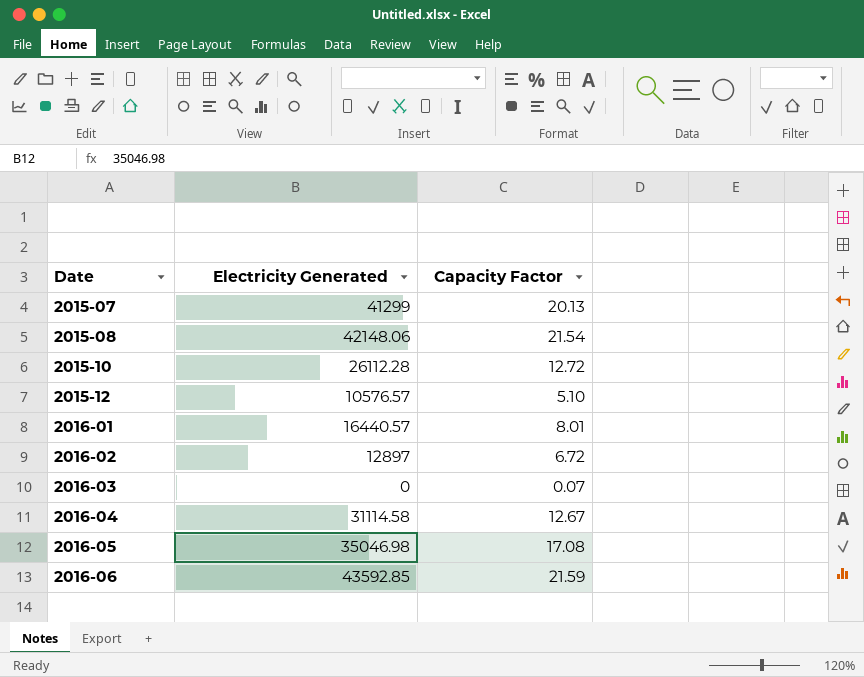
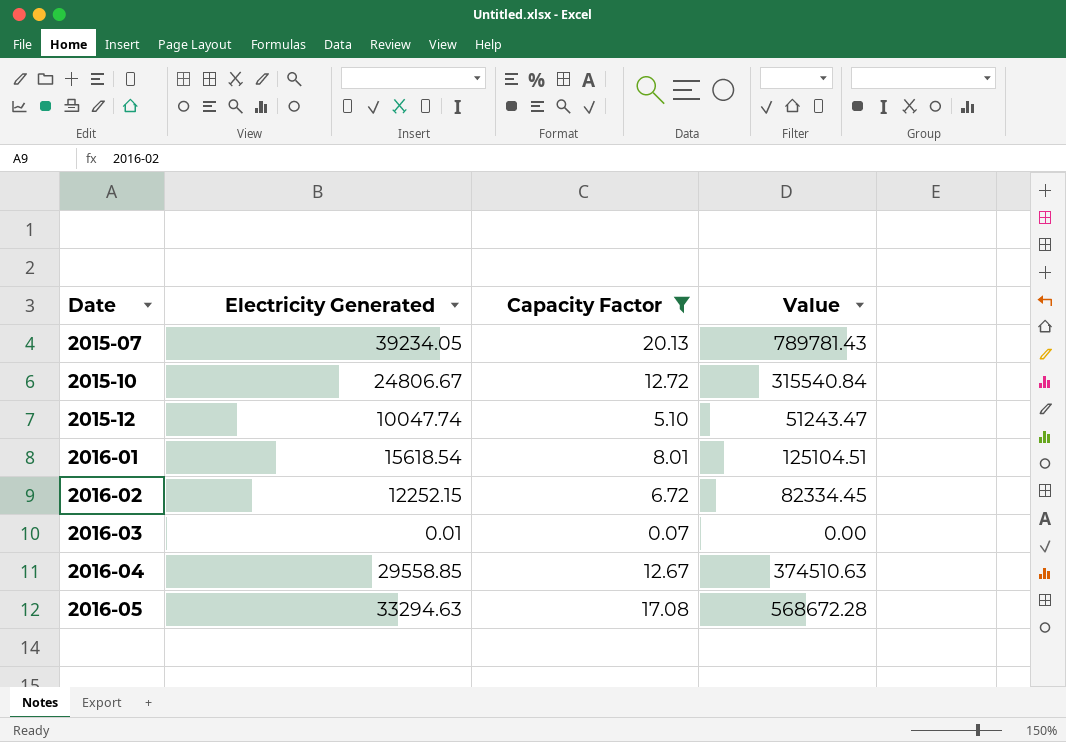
filter: none -> Capacity Factor <= 20.13
column Value | formula: none -> [Electricity Generated] * [Capacity Factor]
2015-07 | Electricity Generated: 41299 -> 39234.05
2015-10 | Electricity Generated: 26112.28 -> 24806.67
2015-12 | Electricity Generated: 10576.57 -> 10047.74
2016-01 | Electricity Generated: 16440.57 -> 15618.54
2016-02 | Electricity Generated: 12897 -> 12252.15
2016-03 | Electricity Generated: 0 -> 0.01
2016-04 | Electricity Generated: 31114.58 -> 29558.85
2016-05 | Electricity Generated: 35046.98 -> 33294.63

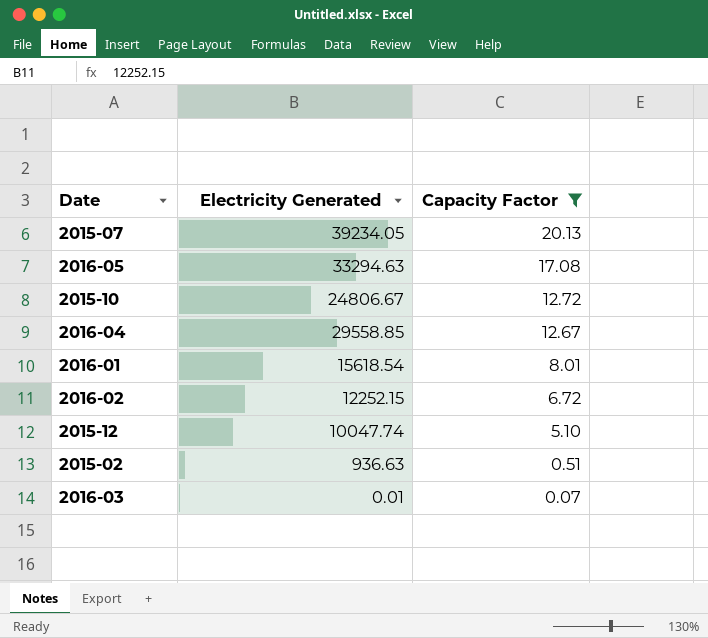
row order: Date ascending -> Capacity Factor descending
column Value | formula: [Electricity Generated] * [Capacity Factor] -> none
row 2015-02: none -> 936.63 | 0.51

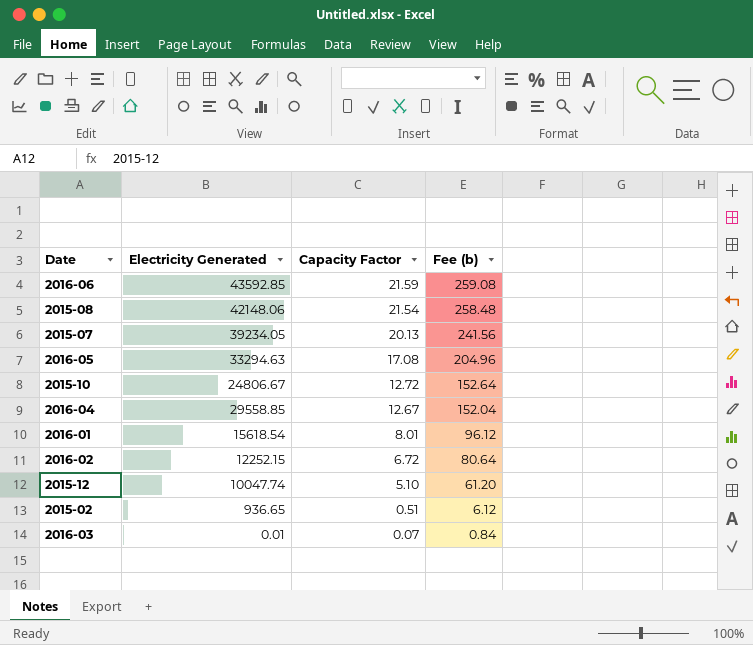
filter: Capacity Factor <= 20.13 -> none
column Fee (b) | formula: none -> [Capacity Factor] * 12
2015-02 | Electricity Generated: 936.63 -> 936.65

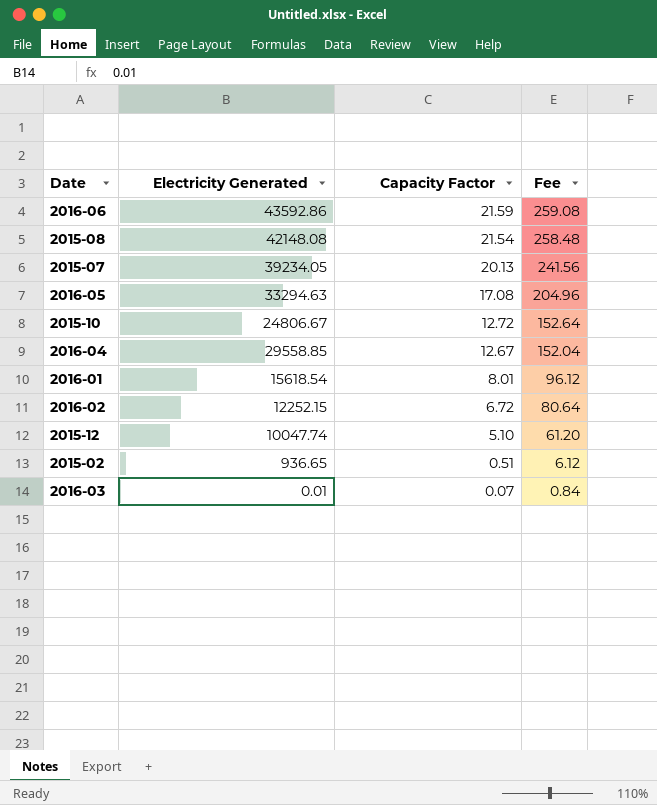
column name: Fee (b) -> Fee
2016-06 | Electricity Generated: 43592.85 -> 43592.86
2015-08 | Electricity Generated: 42148.06 -> 42148.08

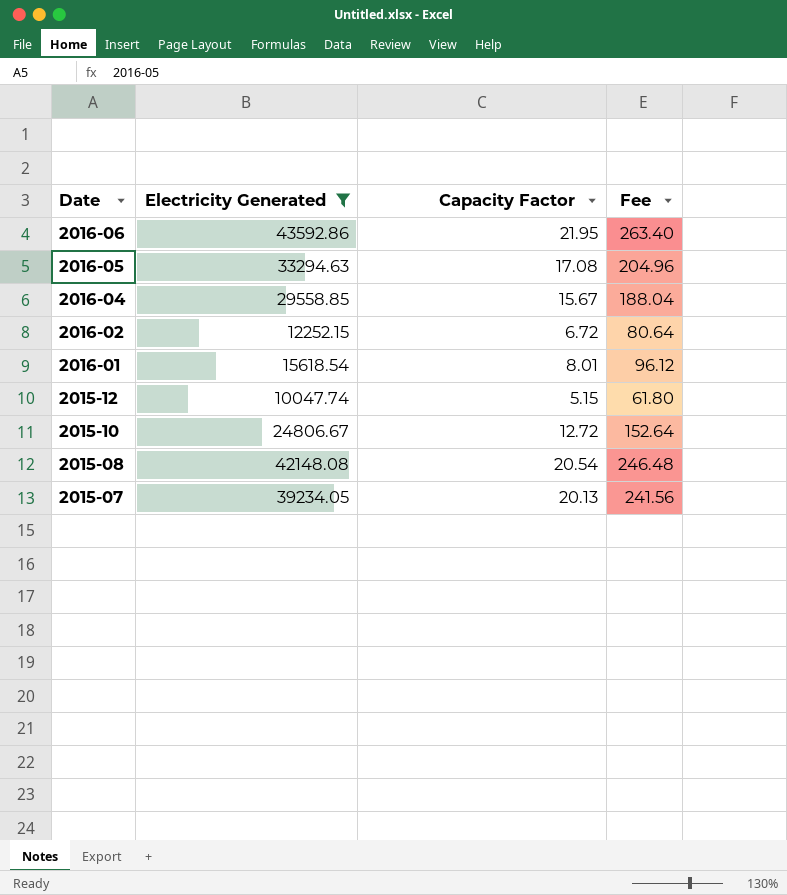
filter: none -> Electricity Generated >= 10047.74
row order: Capacity Factor descending -> Date descending
2016-06 | Capacity Factor: 21.59 -> 21.95
2016-06 | Fee: 259.08 -> 263.40
2016-04 | Capacity Factor: 12.67 -> 15.67
2016-04 | Fee: 152.04 -> 188.04
2015-12 | Capacity Factor: 5.10 -> 5.15
2015-12 | Fee: 61.20 -> 61.80
2015-08 | Capacity Factor: 21.54 -> 20.54
2015-08 | Fee: 258.48 -> 246.48

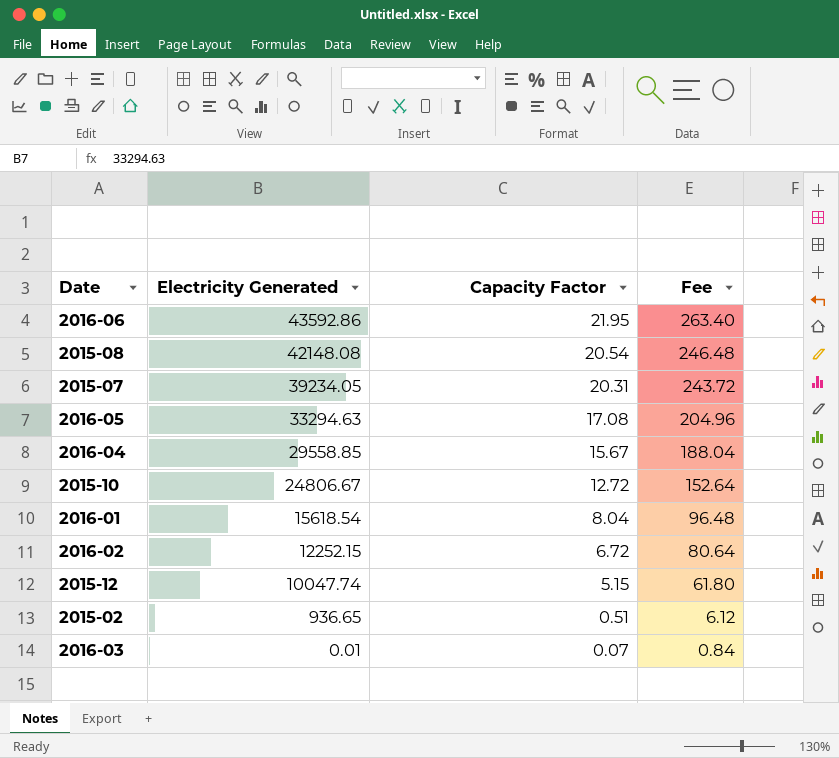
filter: Electricity Generated >= 10047.74 -> none
row order: Date descending -> Electricity Generated descending
2015-07 | Capacity Factor: 20.13 -> 20.31
2015-07 | Fee: 241.56 -> 243.72
2016-01 | Capacity Factor: 8.01 -> 8.04
2016-01 | Fee: 96.12 -> 96.48

